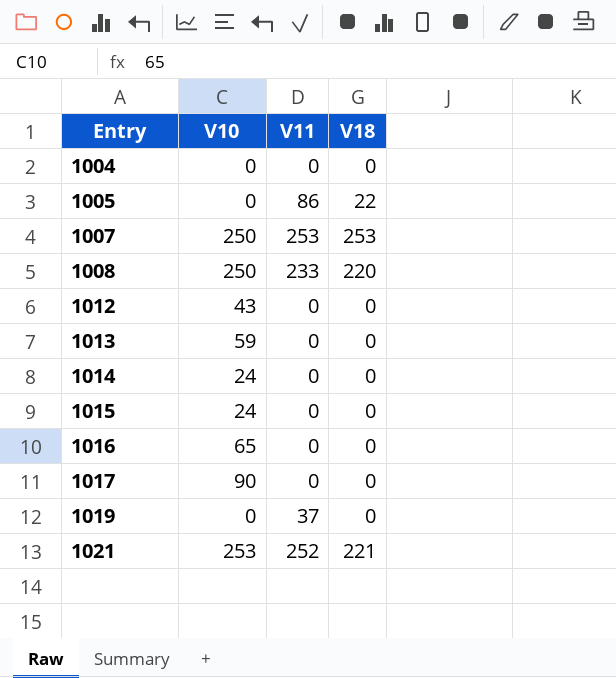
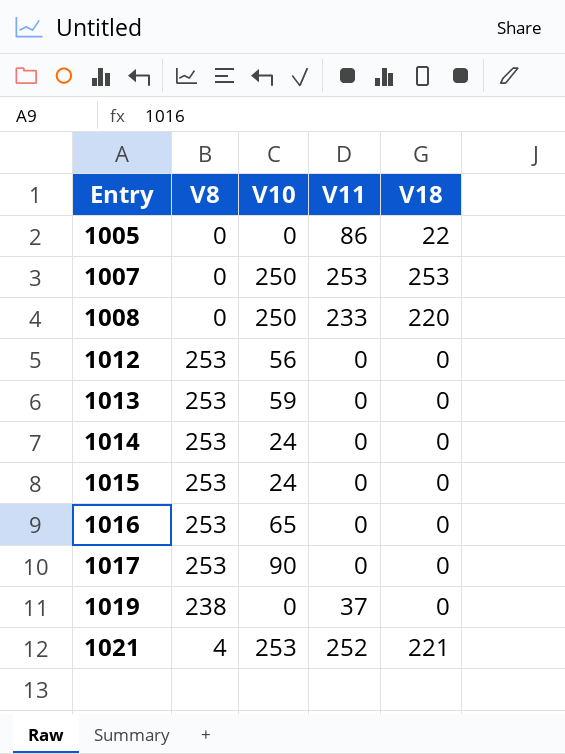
column V8 | position: none -> 2
row 1004: 0 | 0 | 0 -> none
1012 | V10: 43 -> 56

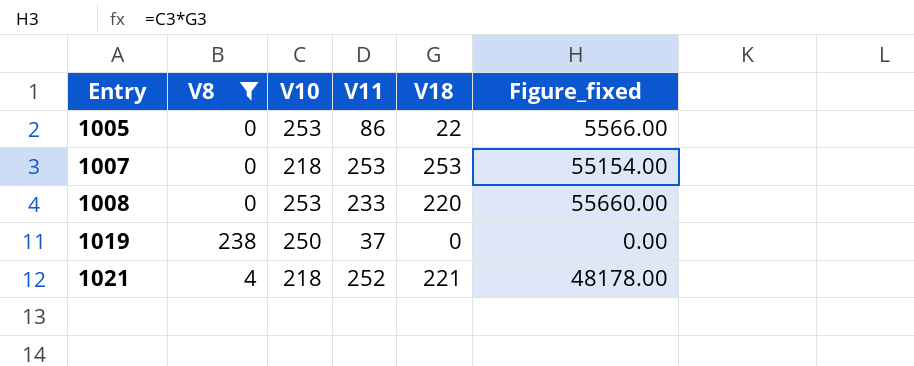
filter: none -> V8 != 253
column Figure_fixed | formula: none -> [V10] * [V18]
1005 | V10: 0 -> 253
1007 | V10: 250 -> 218
1008 | V10: 250 -> 253
1019 | V10: 0 -> 250
1021 | V10: 253 -> 218

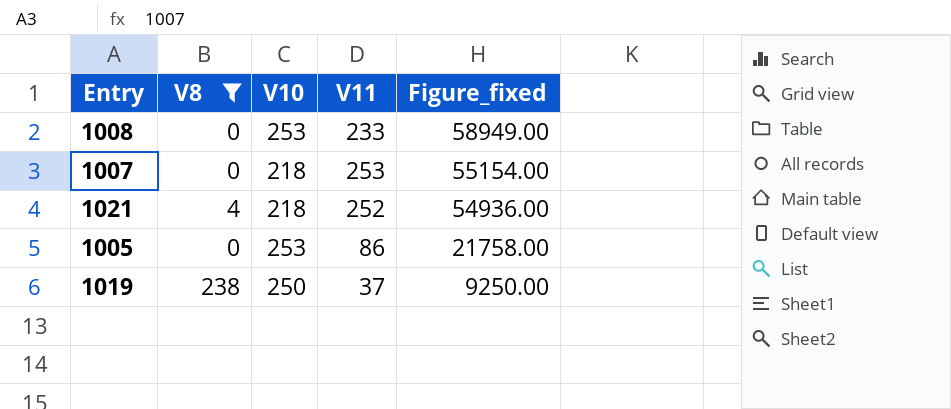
row order: Entry ascending -> Figure_fixed descending
column V18 | position: 5 -> none
column Figure_fixed | formula: [V10] * [V18] -> [V10] * [V11]

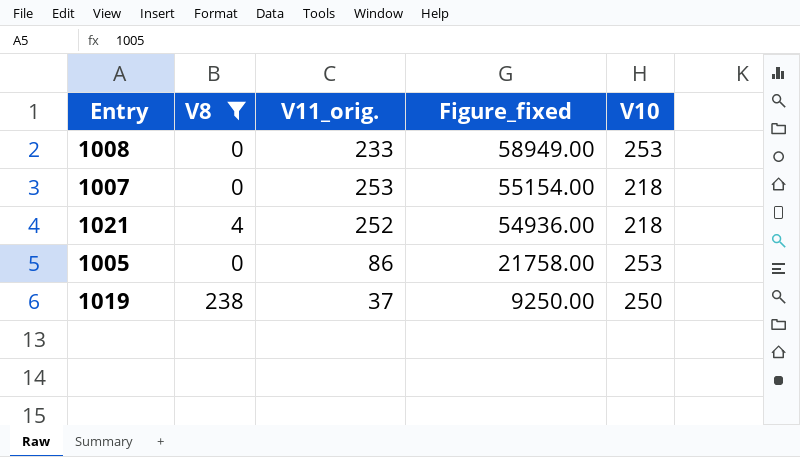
column name: V11 -> V11_orig.
column V10 | position: 3 -> 5

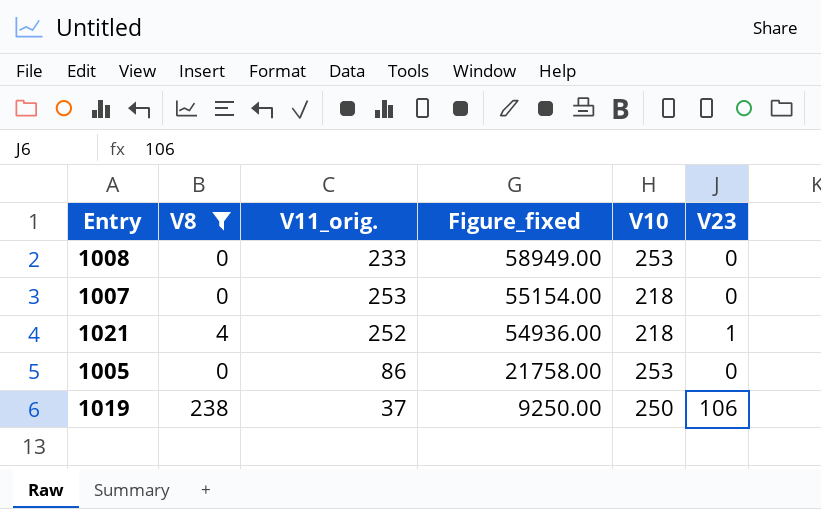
column V23 | position: none -> 6

